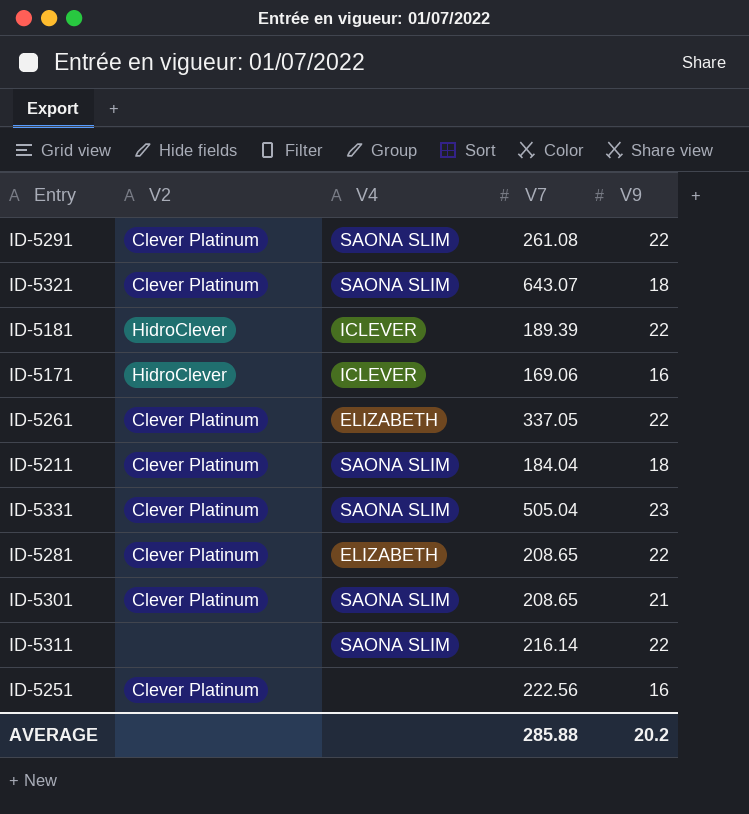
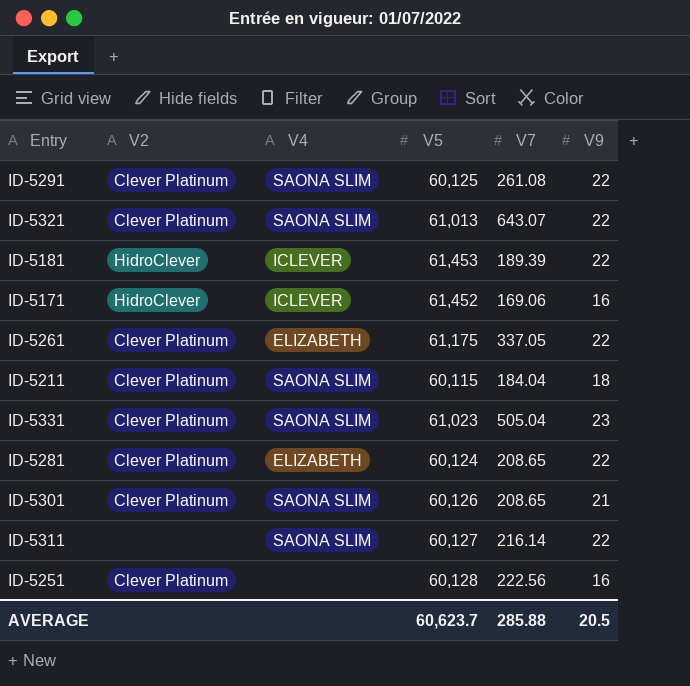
column V5 | position: none -> 4
ID-5321 | V9: 18 -> 22
AVERAGE | V9: 20.2 -> 20.5

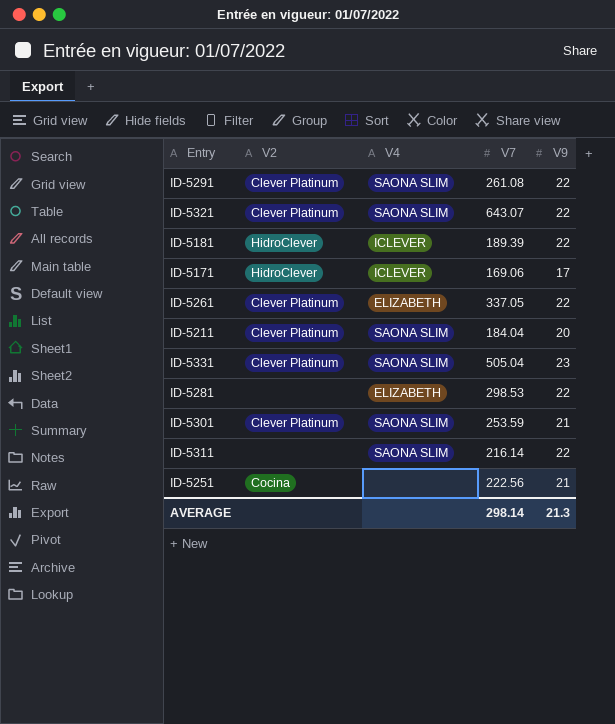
column V5 | position: 4 -> none
ID-5171 | V9: 16 -> 17
ID-5211 | V9: 18 -> 20
ID-5281 | V2: Clever Platinum -> none
ID-5281 | V7: 208.65 -> 298.53
ID-5301 | V7: 208.65 -> 253.59
ID-5251 | V2: Clever Platinum -> Cocina
ID-5251 | V9: 16 -> 21
AVERAGE | V7: 285.88 -> 298.14
AVERAGE | V9: 20.5 -> 21.3

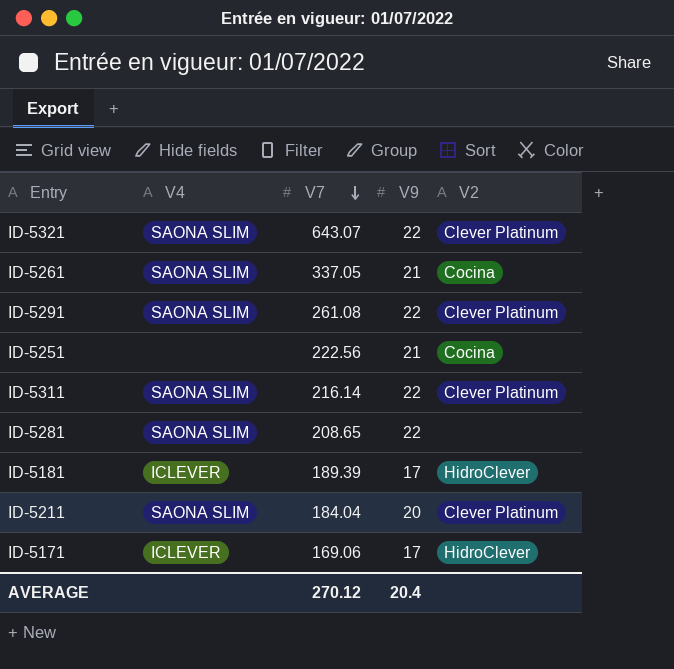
row order: none -> V7 descending
column V2 | position: 2 -> 5
row ID-5331: Clever Platinum | SAONA SLIM | 505.04 | 23 -> none
row ID-5301: Clever Platinum | SAONA SLIM | 253.59 | 21 -> none
ID-5261 | V4: ELIZABETH -> SAONA SLIM
ID-5261 | V9: 22 -> 21
ID-5261 | V2: Clever Platinum -> Cocina
ID-5311 | V2: none -> Clever Platinum
ID-5281 | V4: ELIZABETH -> SAONA SLIM
ID-5281 | V7: 298.53 -> 208.65
ID-5181 | V9: 22 -> 17
AVERAGE | V7: 298.14 -> 270.12
AVERAGE | V9: 21.3 -> 20.4

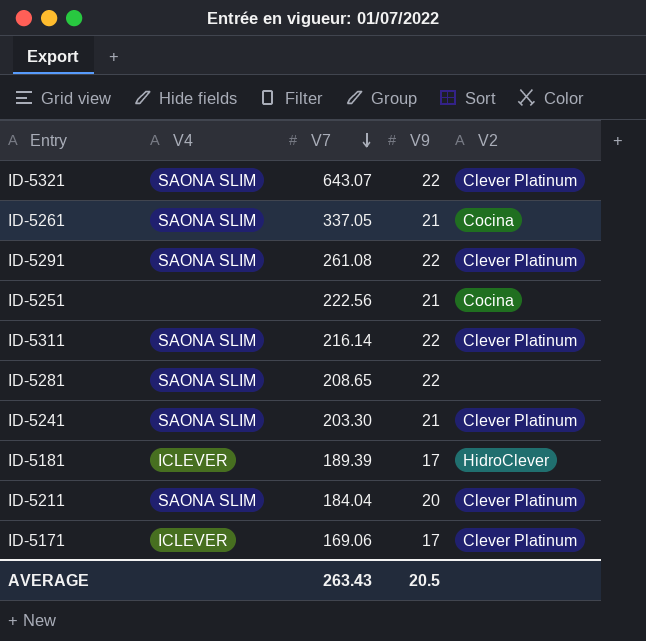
row ID-5241: none -> SAONA SLIM | 203.30 | 21 | Clever Platinum
ID-5171 | V2: HidroClever -> Clever Platinum
AVERAGE | V7: 270.12 -> 263.43
AVERAGE | V9: 20.4 -> 20.5

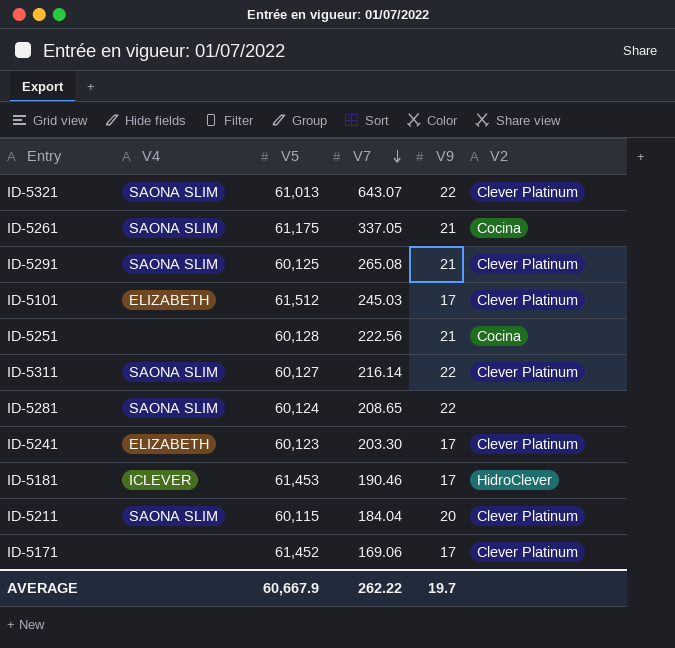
column V5 | position: none -> 3
ID-5291 | V7: 261.08 -> 265.08
ID-5291 | V9: 22 -> 21
row ID-5101: none -> ELIZABETH | 61,512 | 245.03 | 17 | Clever Platinum
ID-5241 | V4: SAONA SLIM -> ELIZABETH
ID-5241 | V9: 21 -> 17
ID-5181 | V7: 189.39 -> 190.46
ID-5171 | V4: ICLEVER -> none
AVERAGE | V7: 263.43 -> 262.22
AVERAGE | V9: 20.5 -> 19.7

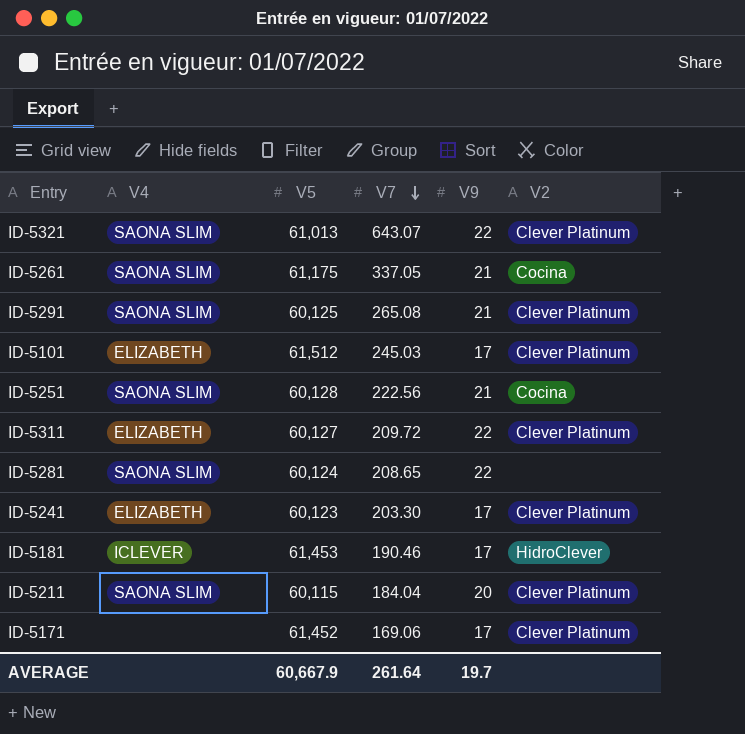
ID-5251 | V4: none -> SAONA SLIM
ID-5311 | V4: SAONA SLIM -> ELIZABETH
ID-5311 | V7: 216.14 -> 209.72
AVERAGE | V7: 262.22 -> 261.64

